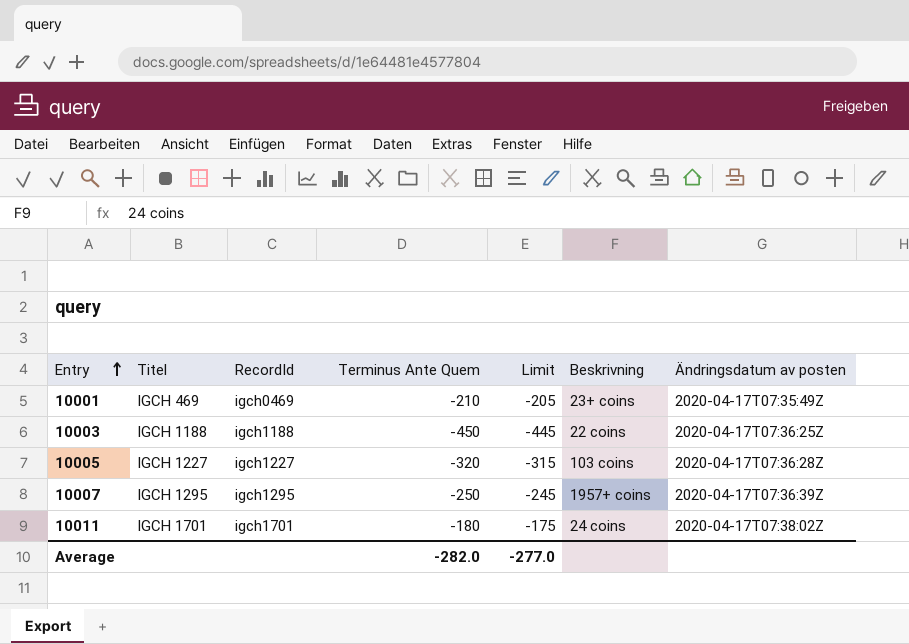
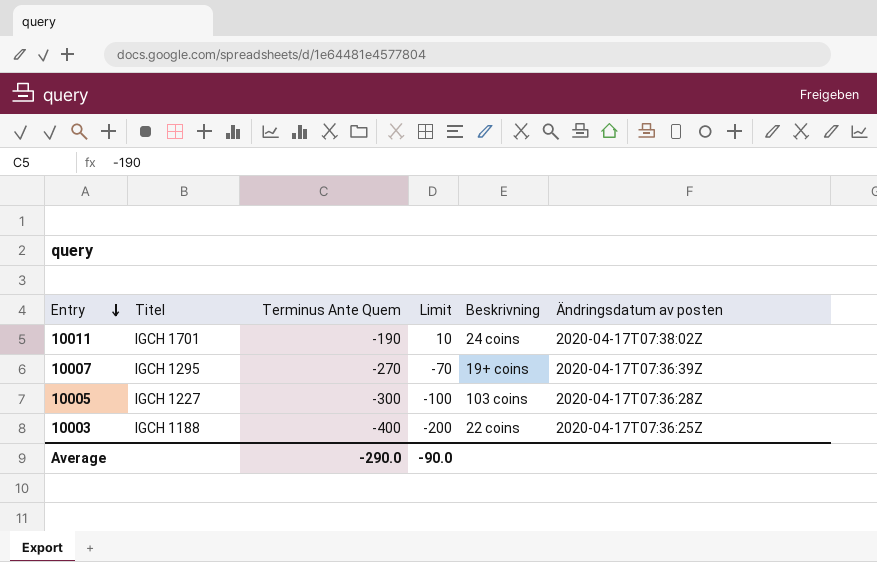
row order: Entry ascending -> Entry descending
column RecordId | position: 3 -> none
column Limit | formula: [Terminus Ante Quem] + 5 -> [Terminus Ante Quem] + 200
row 10001: IGCH 469 | igch0469 | -210 | -205 | 23+ coins | 2020-04-17T07:35:49Z -> none
10011 | Terminus Ante Quem: -180 -> -190
10007 | Terminus Ante Quem: -250 -> -270
10007 | Beskrivning: 1957+ coins -> 19+ coins
10005 | Terminus Ante Quem: -320 -> -300
10003 | Terminus Ante Quem: -450 -> -400
Average | Terminus Ante Quem: -282.0 -> -290.0
Average | Limit: -277.0 -> -90.0

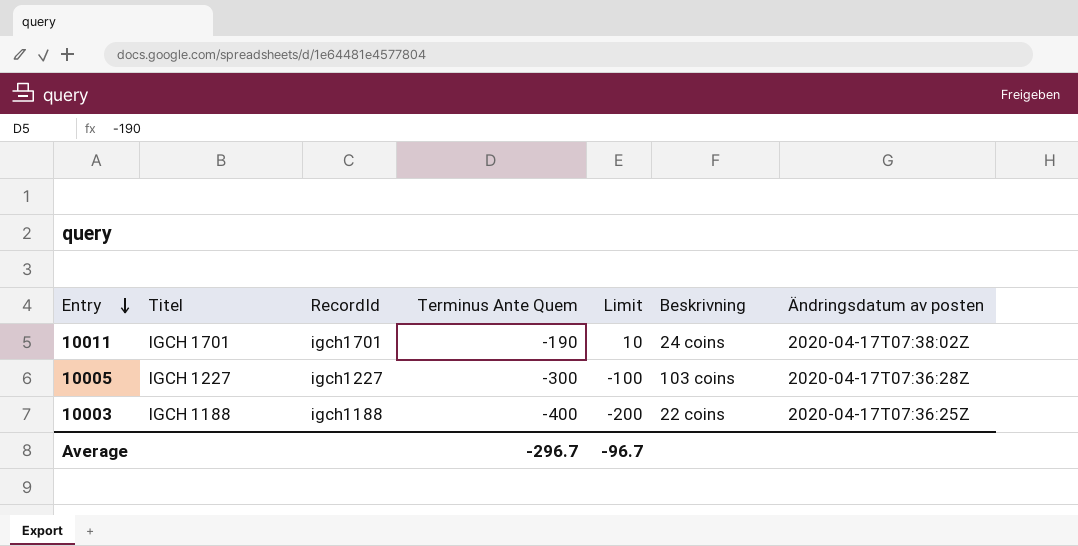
column RecordId | position: none -> 3
row 10007: IGCH 1295 | -270 | -70 | 19+ coins | 2020-04-17T07:36:39Z -> none
Average | Terminus Ante Quem: -290.0 -> -296.7
Average | Limit: -90.0 -> -96.7

